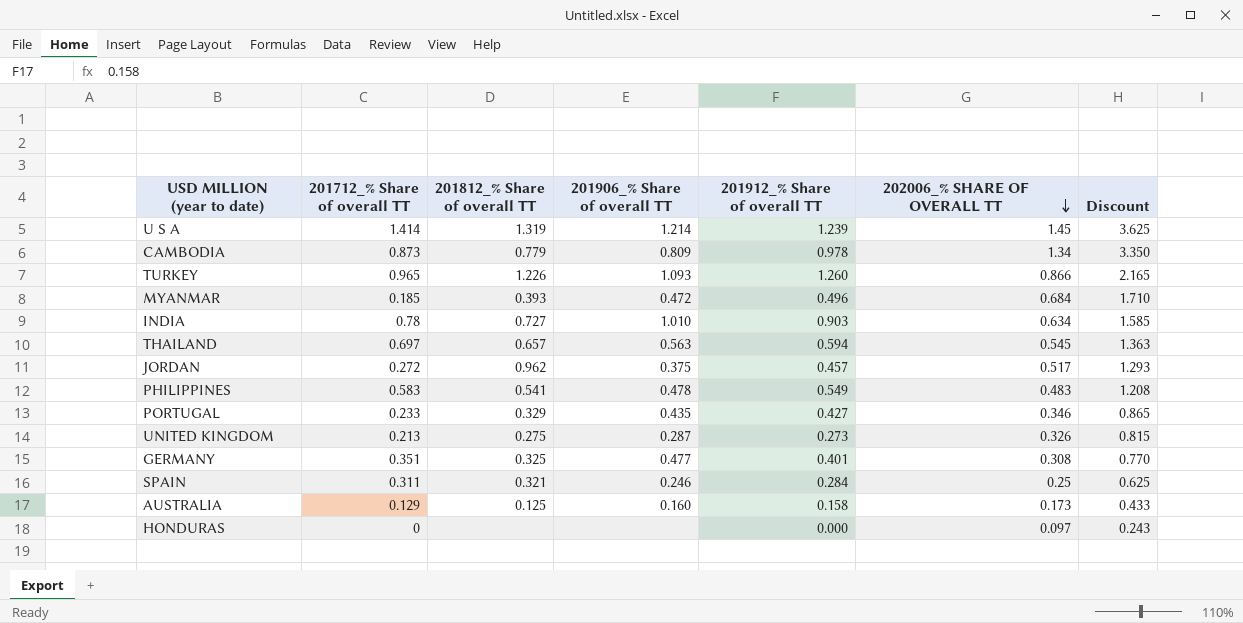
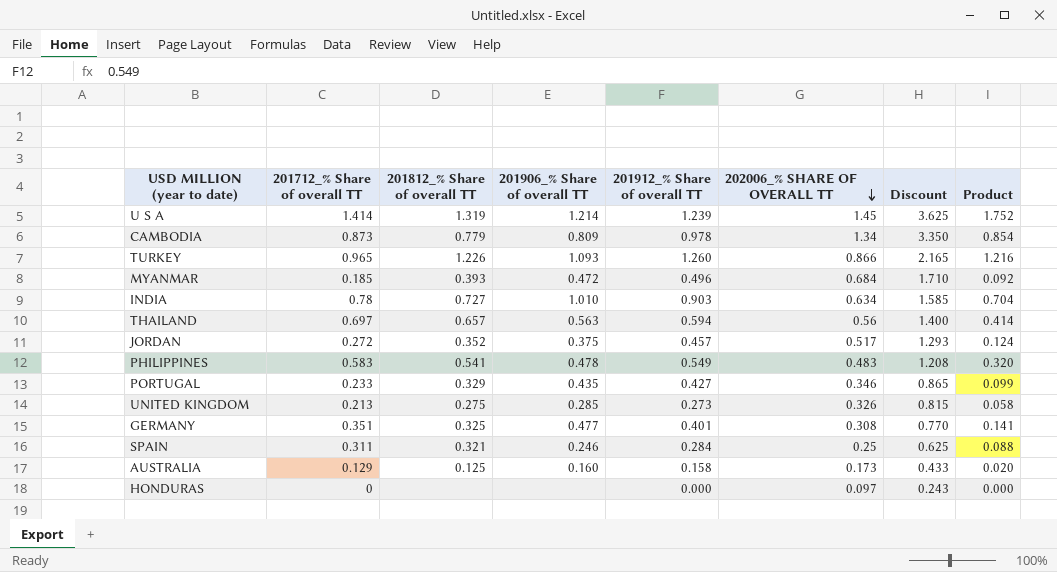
column Product | formula: none -> [201712_% Share of overall TT] * [201912_% Share of overall TT]
THAILAND | 202006_% SHARE OF OVERALL TT: 0.545 -> 0.56
THAILAND | Discount: 1.363 -> 1.400
JORDAN | 201812_% Share of overall TT: 0.962 -> 0.352
UNITED KINGDOM | 201906_% Share of overall TT: 0.287 -> 0.285

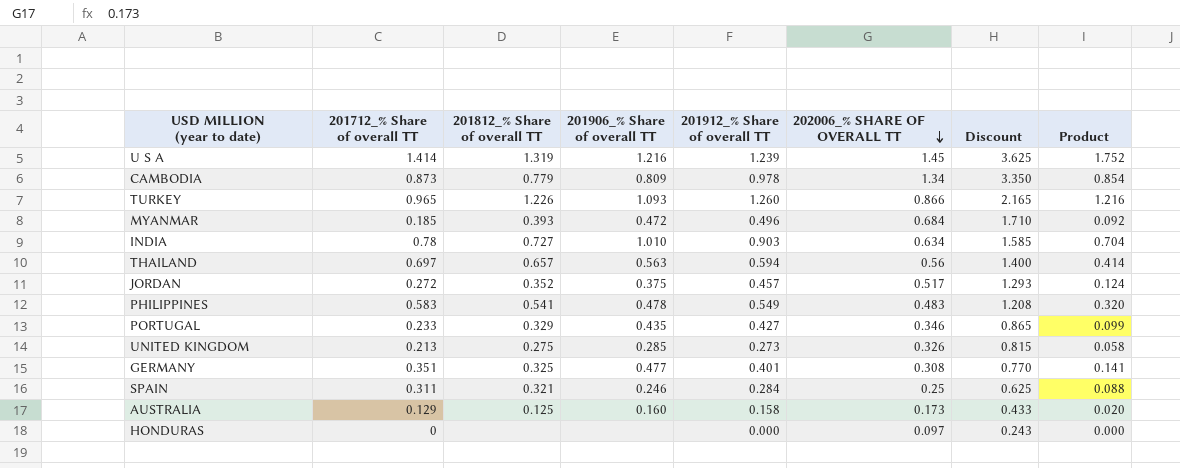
U S A | 201906_% Share of overall TT: 1.214 -> 1.216

